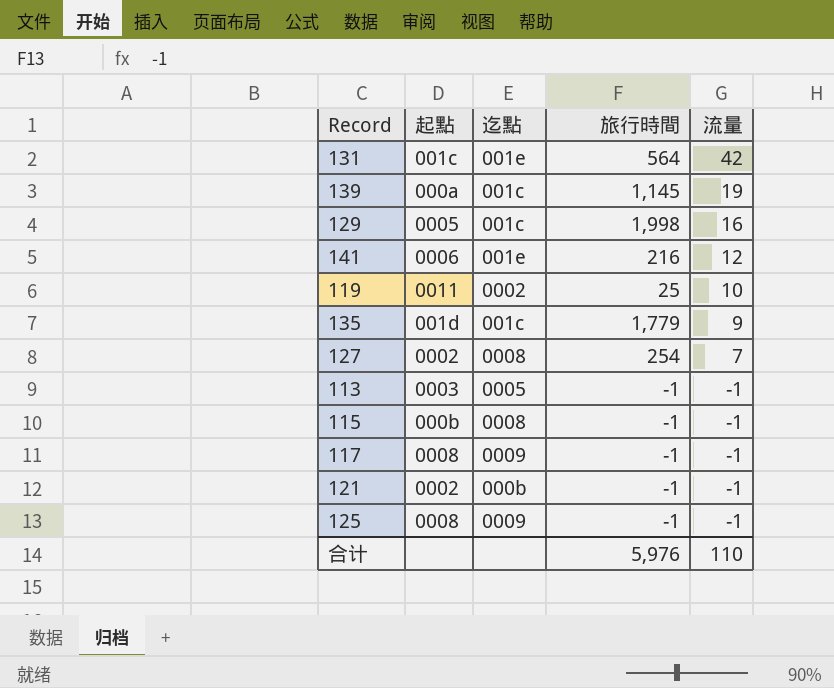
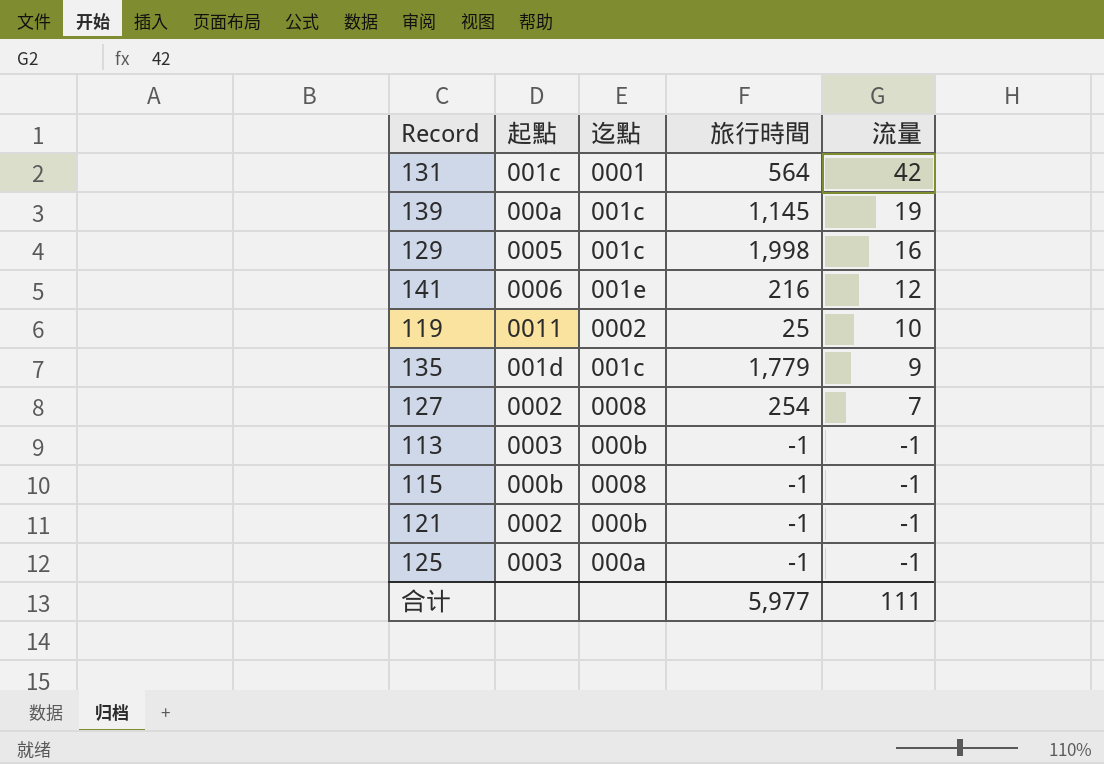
row 117: 0008 | 0009 | -1 | -1 -> none
131 | 迄點: 001e -> 0001
113 | 迄點: 0005 -> 000b
125 | 起點: 0008 -> 0003
125 | 迄點: 0009 -> 000a
合计 | 旅行時間: 5,976 -> 5,977
合计 | 流量: 110 -> 111

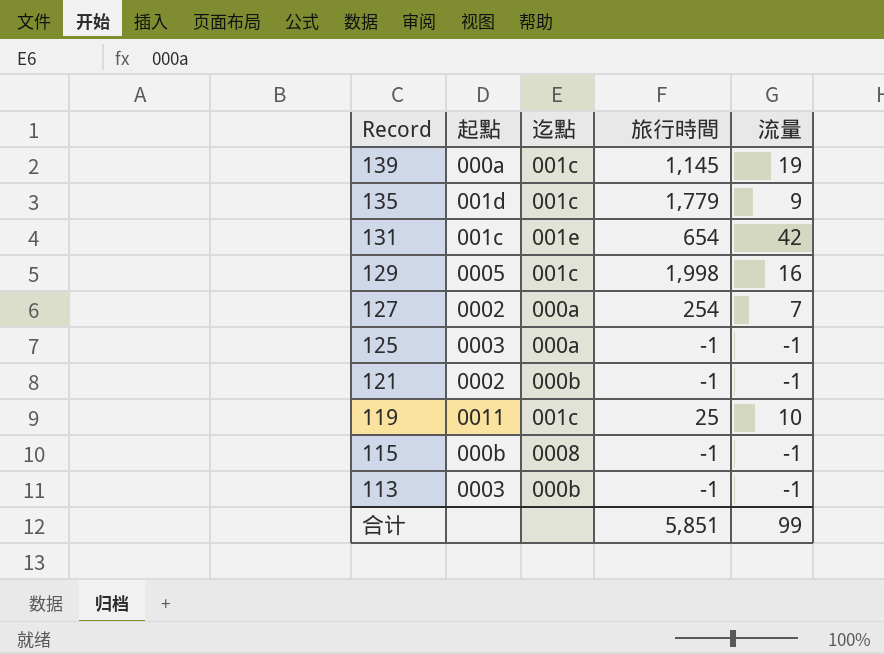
row order: 流量 descending -> Record descending
row 141: 0006 | 001e | 216 | 12 -> none
131 | 迄點: 0001 -> 001e
131 | 旅行時間: 564 -> 654
127 | 迄點: 0008 -> 000a
119 | 迄點: 0002 -> 001c
合计 | 旅行時間: 5,977 -> 5,851
合计 | 流量: 111 -> 99

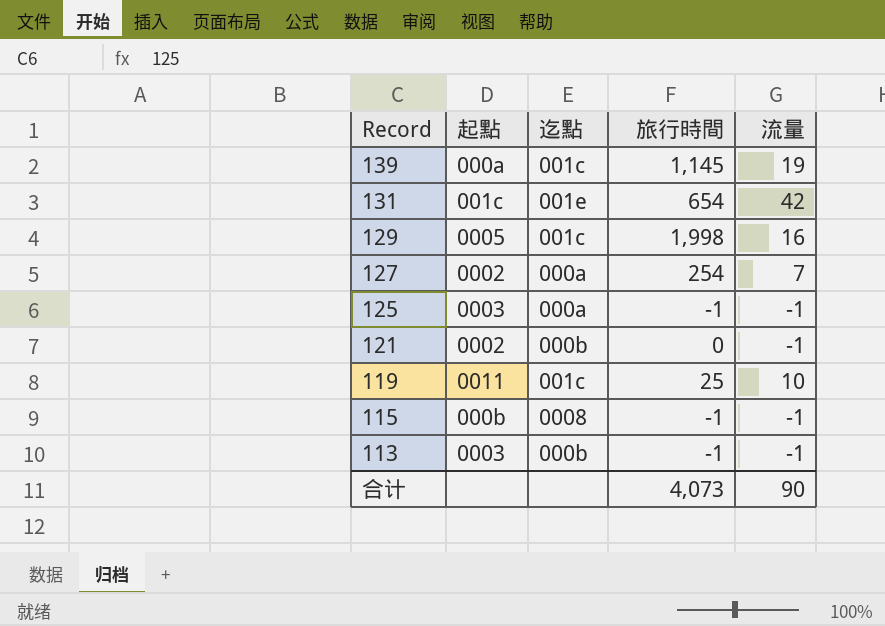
row 135: 001d | 001c | 1,779 | 9 -> none
121 | 旅行時間: -1 -> 0
合计 | 旅行時間: 5,851 -> 4,073
合计 | 流量: 99 -> 90

